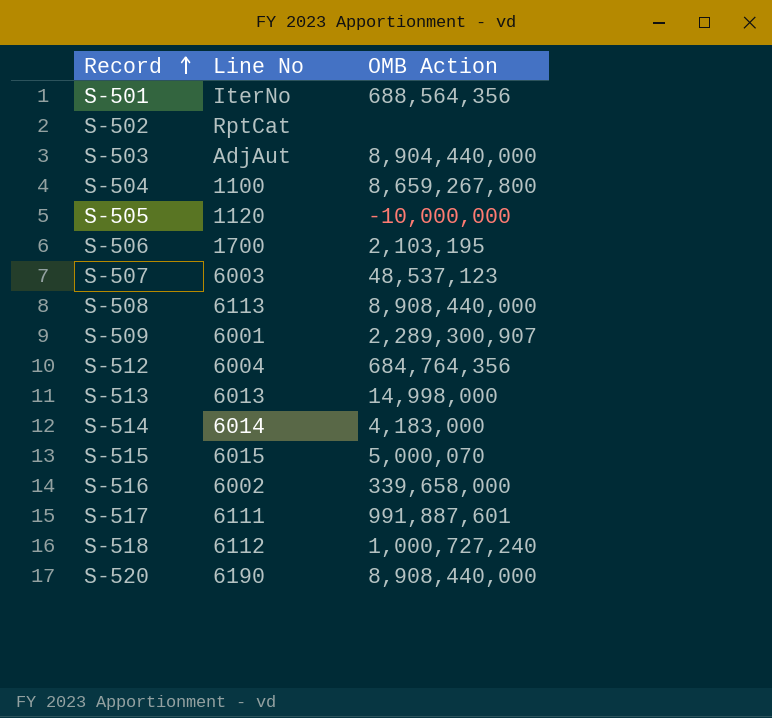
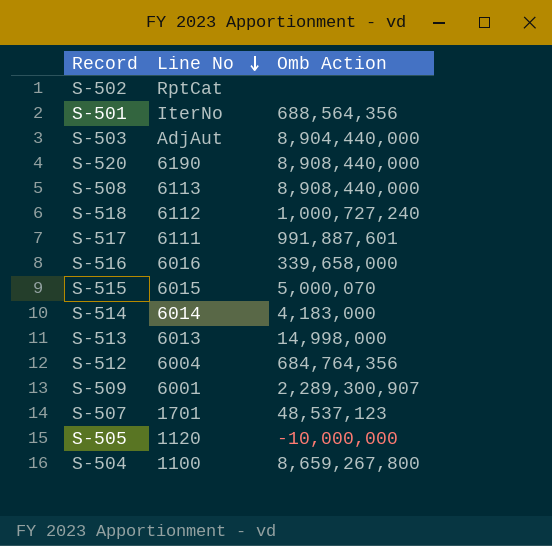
row order: Record ascending -> Line No descending
column name: OMB Action -> Omb Action
row S-506: 1700 | 2,103,195 -> none
S-516 | Line No: 6002 -> 6016
S-507 | Line No: 6003 -> 1701

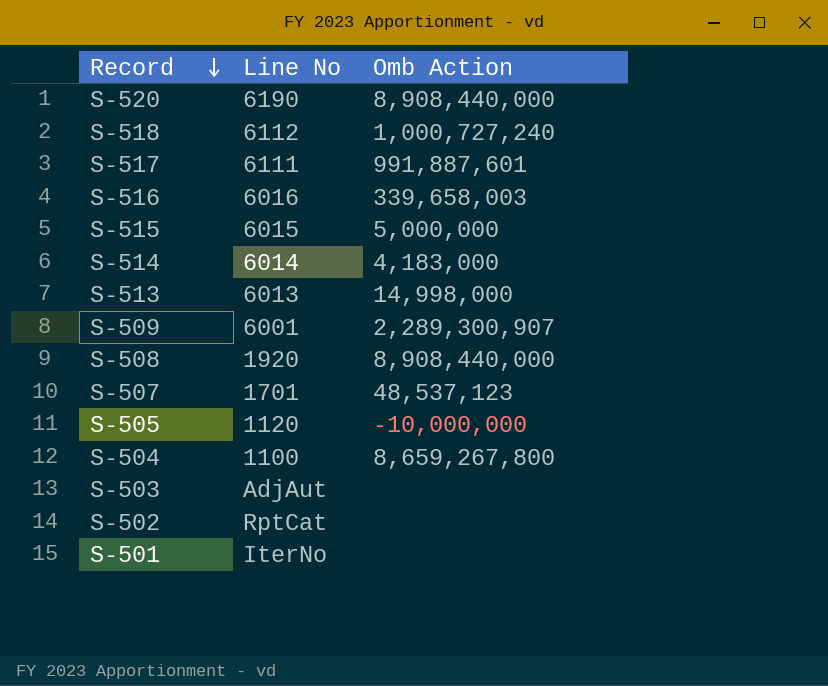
row order: Line No descending -> Record descending
row S-512: 6004 | 684,764,356 -> none
S-516 | Omb Action: 339,658,000 -> 339,658,003
S-515 | Omb Action: 5,000,070 -> 5,000,000
S-508 | Line No: 6113 -> 1920
S-503 | Omb Action: 8,904,440,000 -> none
S-501 | Omb Action: 688,564,356 -> none

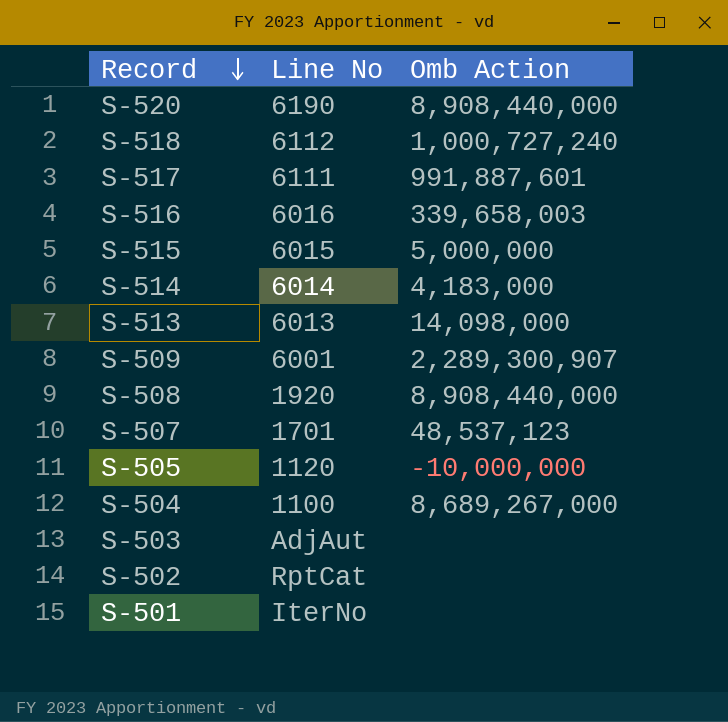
S-513 | Omb Action: 14,998,000 -> 14,098,000
S-504 | Omb Action: 8,659,267,800 -> 8,689,267,000

